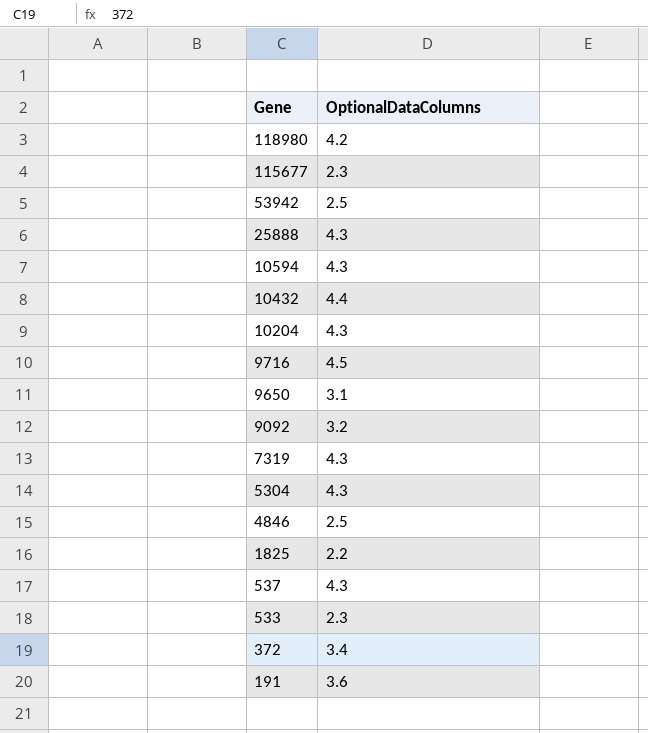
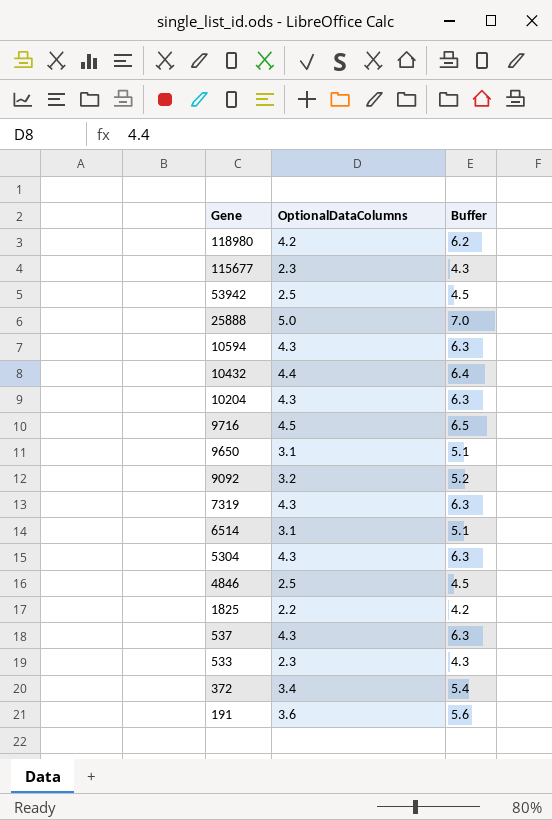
column Buffer | formula: none -> [OptionalDataColumns] + 2
25888 | OptionalDataColumns: 4.3 -> 5.0
row 6514: none -> 3.1 | 5.1

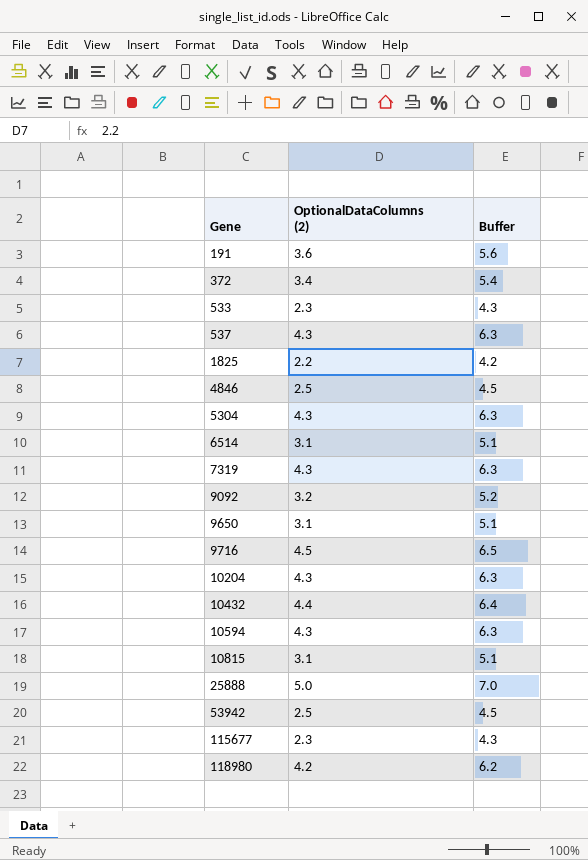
row order: Gene descending -> Gene ascending
column name: OptionalDataColumns -> OptionalDataColumns (2)
row 10815: none -> 3.1 | 5.1

